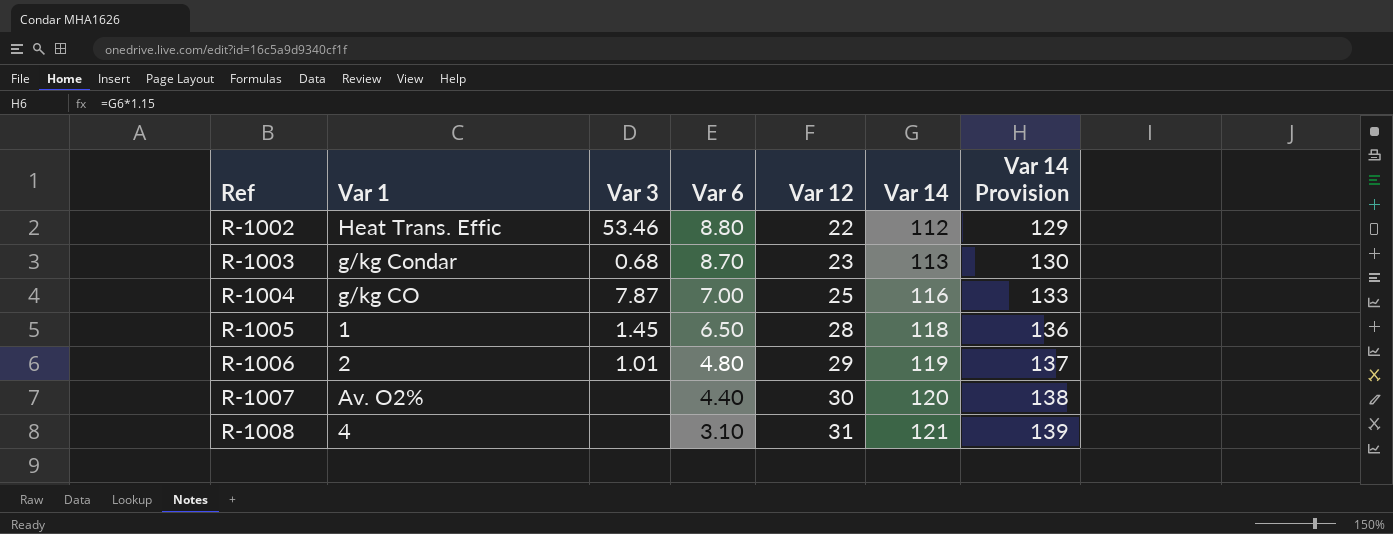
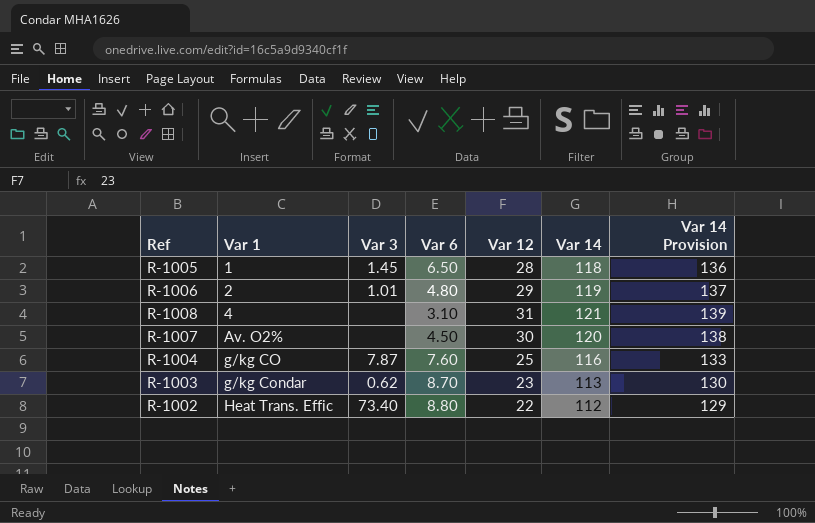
row order: Ref ascending -> Var 1 ascending
R-1007 | Var 6: 4.40 -> 4.50
R-1004 | Var 6: 7.00 -> 7.60
R-1003 | Var 3: 0.68 -> 0.62
R-1002 | Var 3: 53.46 -> 73.40

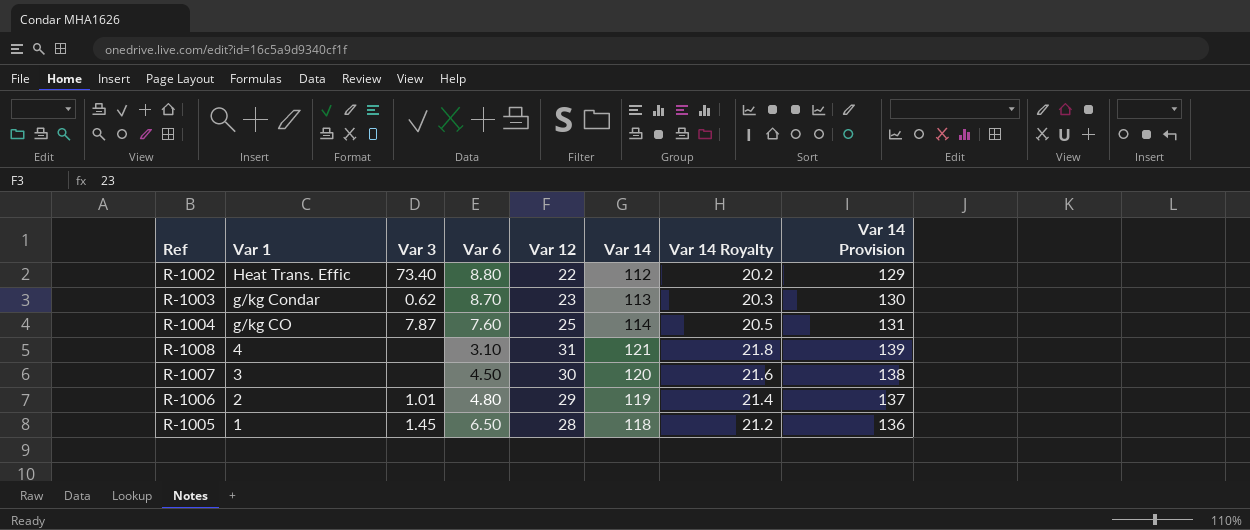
row order: Var 1 ascending -> Var 1 descending
column Var 14 Royalty | formula: none -> [Var 14] * 0.18
R-1004 | Var 14: 116 -> 114
R-1004 | Var 14 Provision: 133 -> 131
R-1007 | Var 1: Av. O2% -> 3

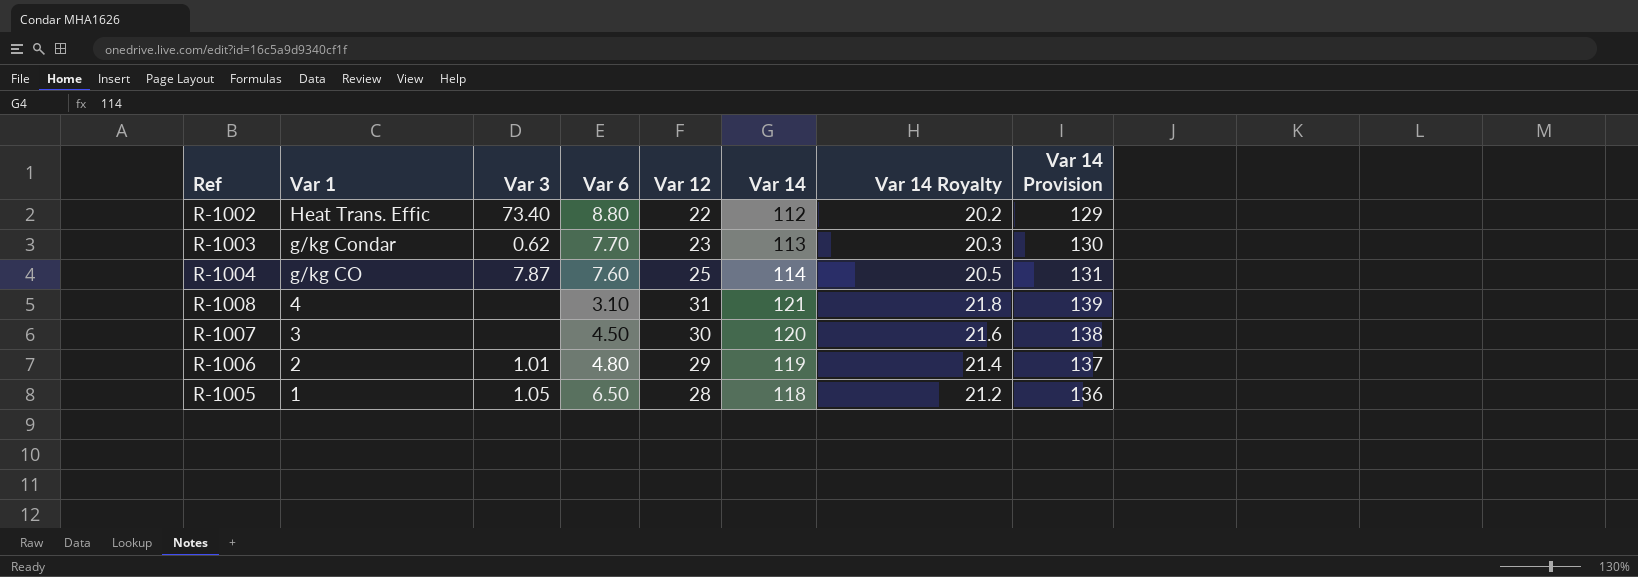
R-1003 | Var 6: 8.70 -> 7.70
R-1005 | Var 3: 1.45 -> 1.05

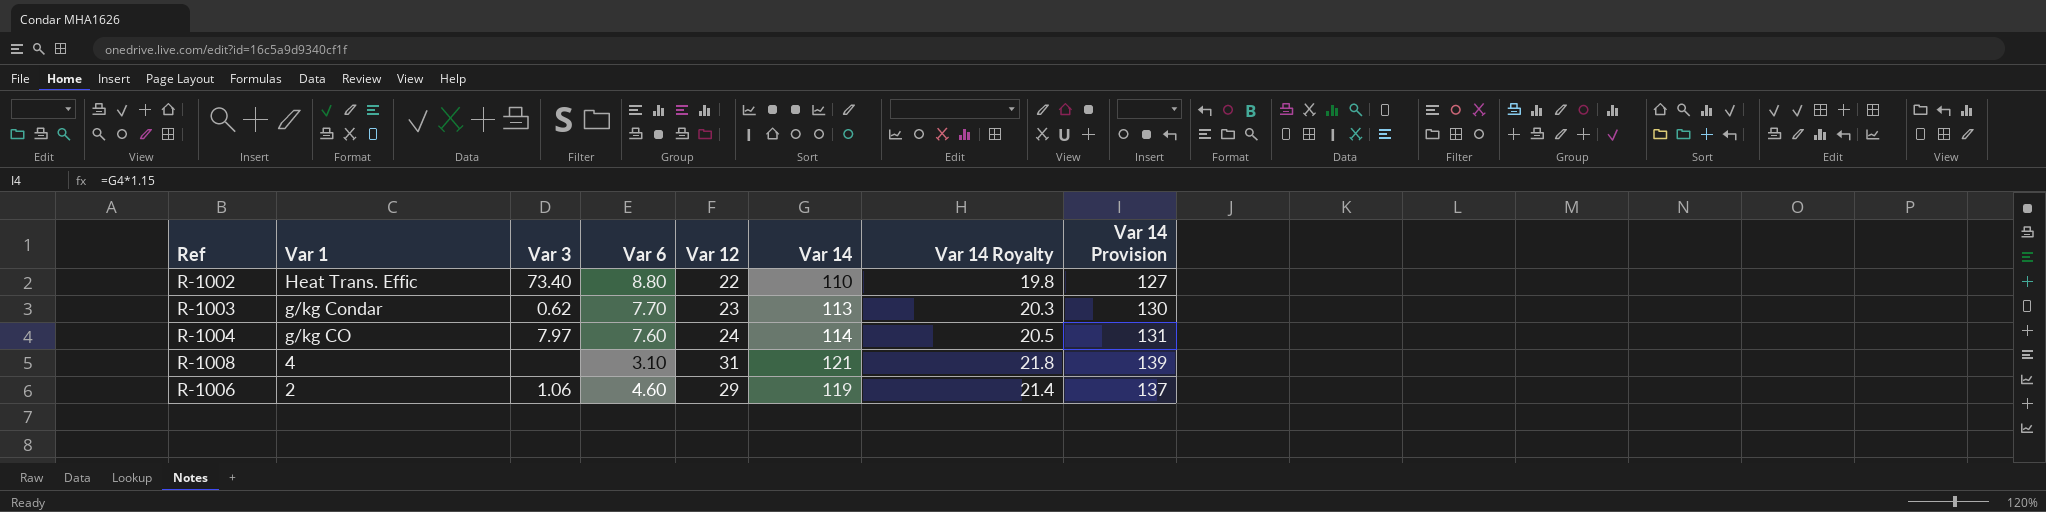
row R-1007: 3 | none | 4.50 | 30 | 120 | 21.6 | 138 -> none
row R-1005: 1 | 1.05 | 6.50 | 28 | 118 | 21.2 | 136 -> none
R-1002 | Var 14: 112 -> 110
R-1002 | Var 14 Royalty: 20.2 -> 19.8
R-1002 | Var 14 Provision: 129 -> 127
R-1004 | Var 3: 7.87 -> 7.97
R-1004 | Var 12: 25 -> 24
R-1006 | Var 3: 1.01 -> 1.06
R-1006 | Var 6: 4.80 -> 4.60

